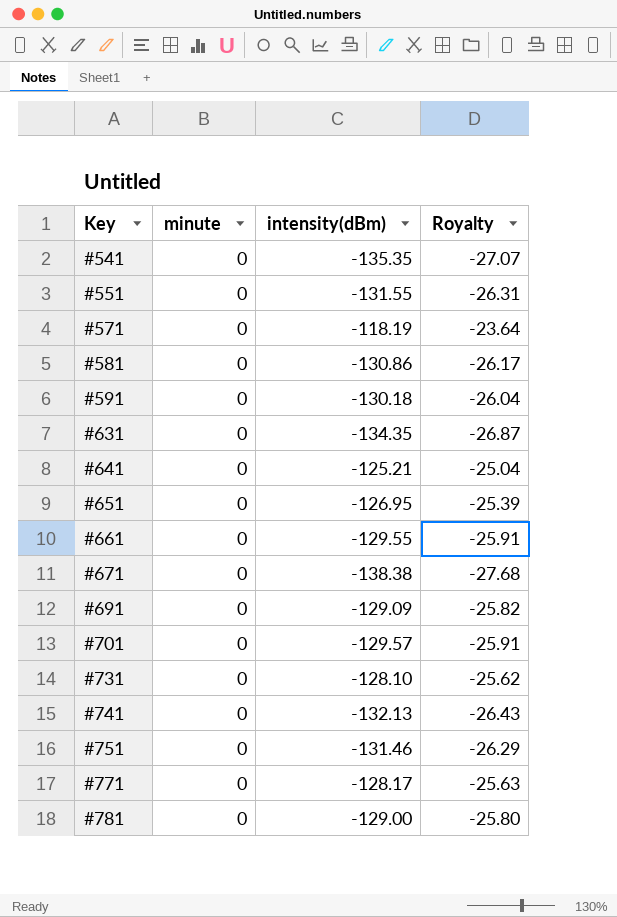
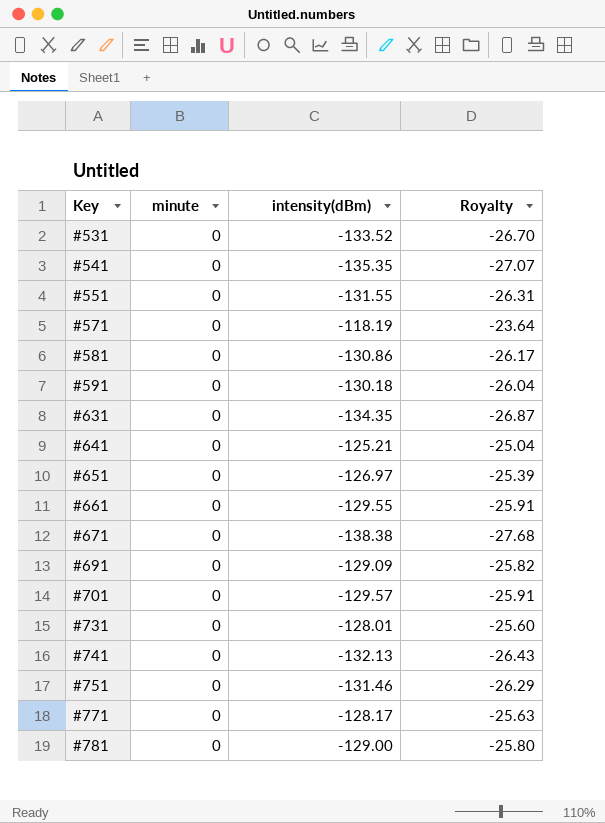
row #531: none -> 0 | -133.52 | -26.70
#651 | intensity(dBm): -126.95 -> -126.97
#731 | intensity(dBm): -128.10 -> -128.01
#731 | Royalty: -25.62 -> -25.60

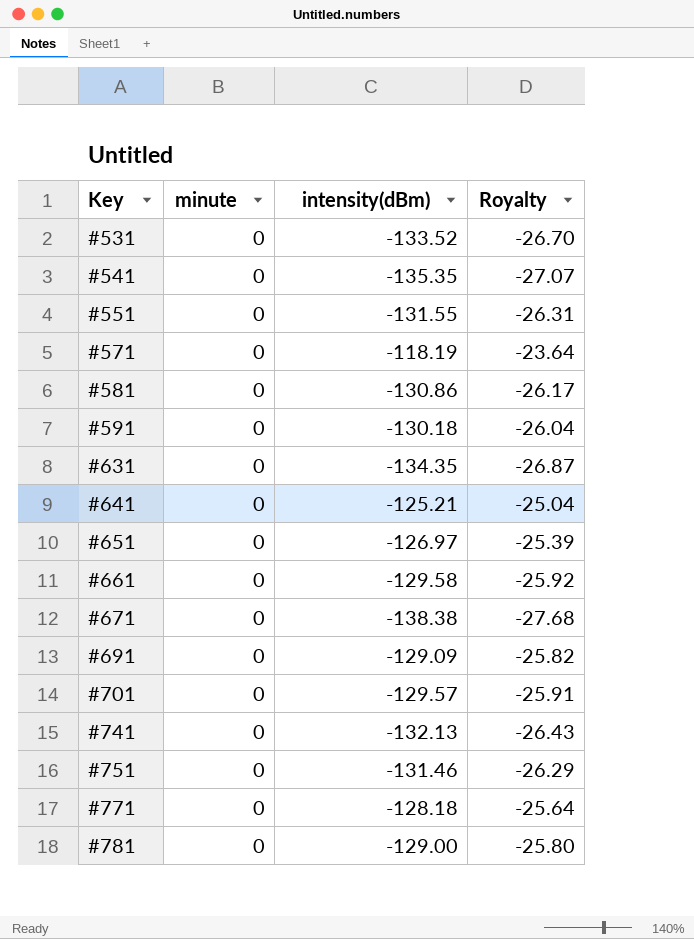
row #731: 0 | -128.01 | -25.60 -> none
#661 | intensity(dBm): -129.55 -> -129.58
#661 | Royalty: -25.91 -> -25.92
#771 | intensity(dBm): -128.17 -> -128.18
#771 | Royalty: -25.63 -> -25.64

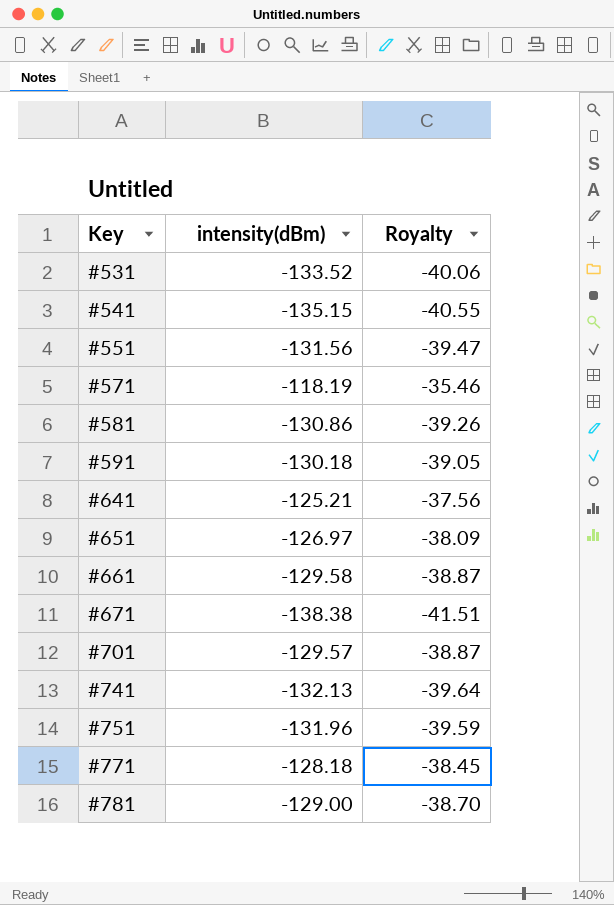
column minute | position: 2 -> none
column Royalty | formula: [intensity(dBm)] * 0.2 -> [intensity(dBm)] * 0.3
row #631: 0 | -134.35 | -26.87 -> none
row #691: 0 | -129.09 | -25.82 -> none
#541 | intensity(dBm): -135.35 -> -135.15
#551 | intensity(dBm): -131.55 -> -131.56
#751 | intensity(dBm): -131.46 -> -131.96

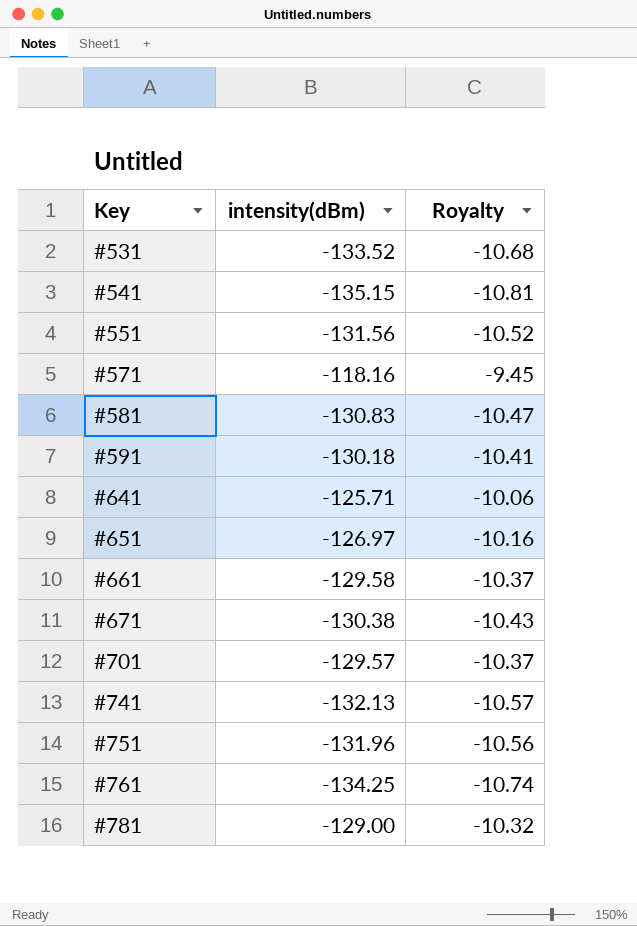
column Royalty | formula: [intensity(dBm)] * 0.3 -> [intensity(dBm)] * 0.08
row #771: -128.18 | -38.45 -> none
#571 | intensity(dBm): -118.19 -> -118.16
#581 | intensity(dBm): -130.86 -> -130.83
#641 | intensity(dBm): -125.21 -> -125.71
#671 | intensity(dBm): -138.38 -> -130.38
row #761: none -> -134.25 | -10.74

